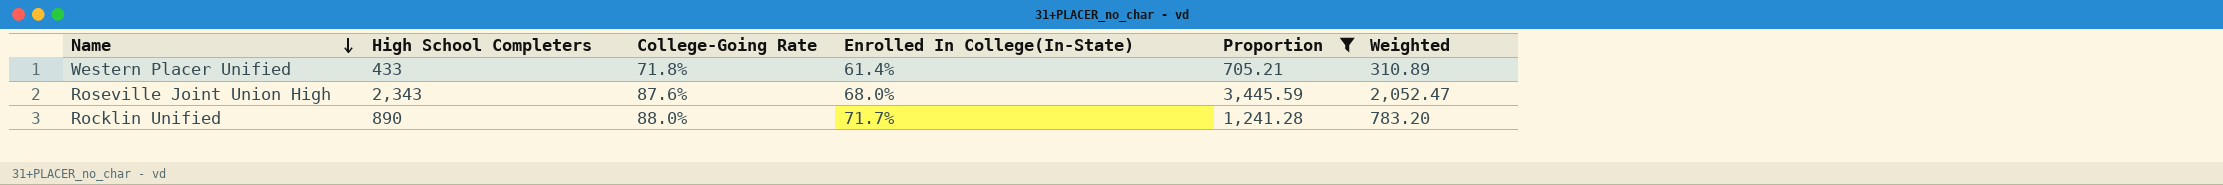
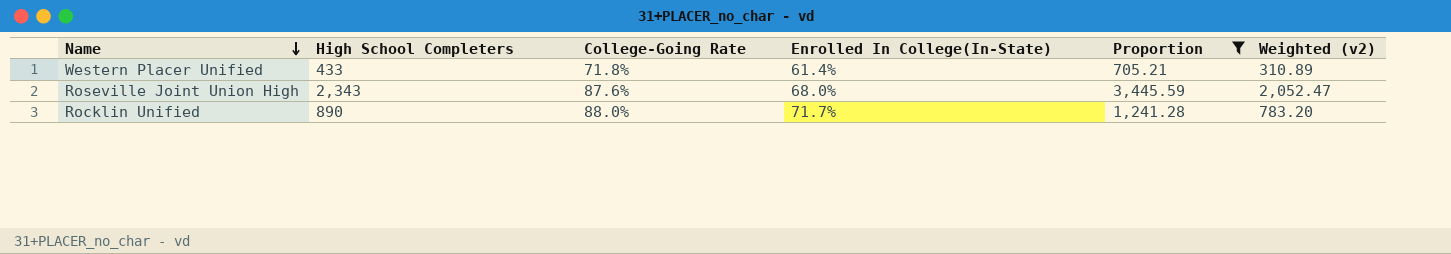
column name: Weighted -> Weighted (v2)

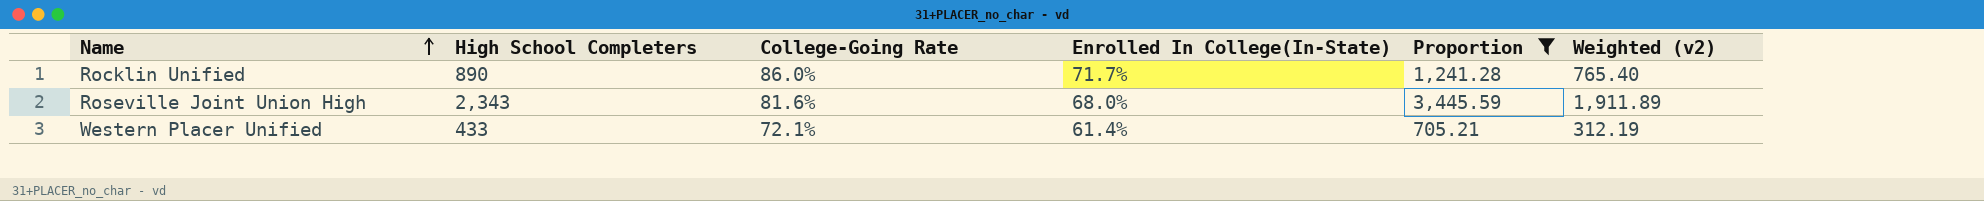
row order: Name descending -> Name ascending
Rocklin Unified | College-Going Rate: 88.0% -> 86.0%
Rocklin Unified | Weighted (v2): 783.20 -> 765.40
Roseville Joint Union High | College-Going Rate: 87.6% -> 81.6%
Roseville Joint Union High | Weighted (v2): 2,052.47 -> 1,911.89
Western Placer Unified | College-Going Rate: 71.8% -> 72.1%
Western Placer Unified | Weighted (v2): 310.89 -> 312.19

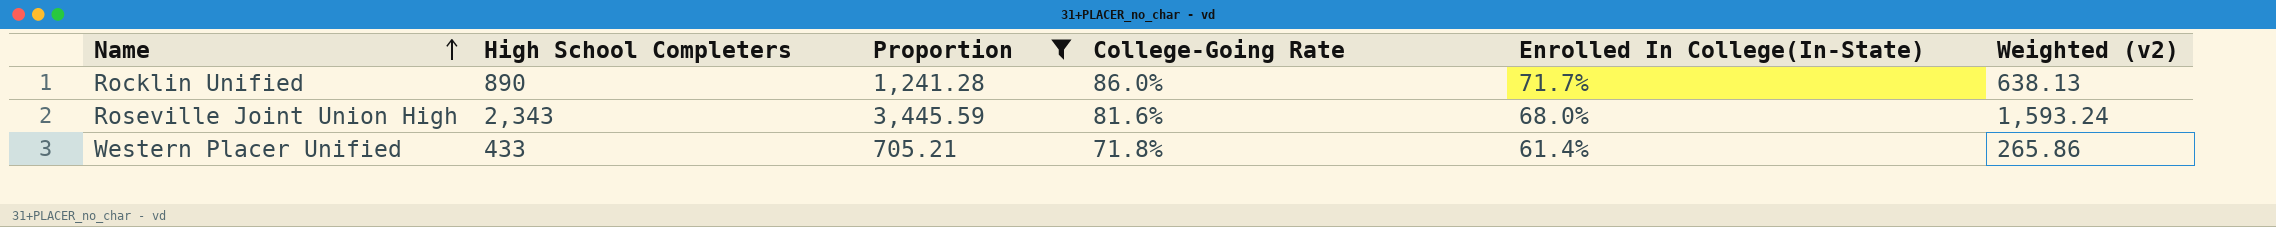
column Proportion | position: 5 -> 3
column Weighted (v2) | formula: [High School Completers] * [College-Going Rate] -> [High School Completers] * [Enrolled In College(In-State)]
Western Placer Unified | College-Going Rate: 72.1% -> 71.8%

